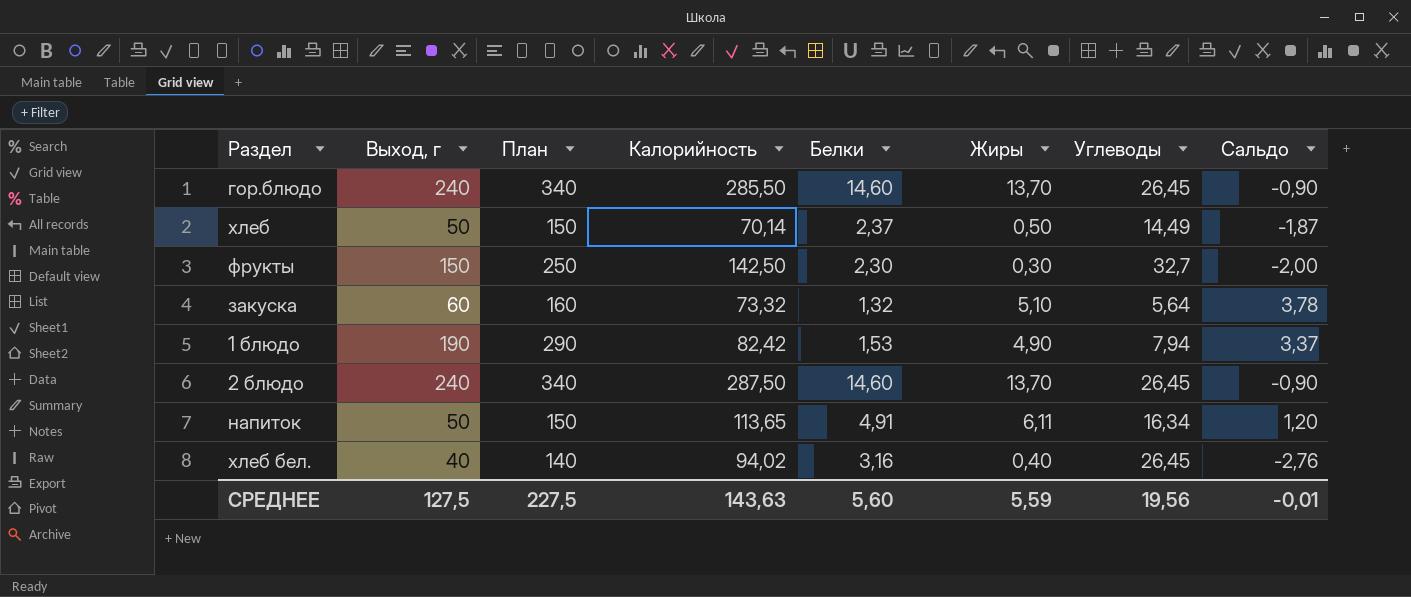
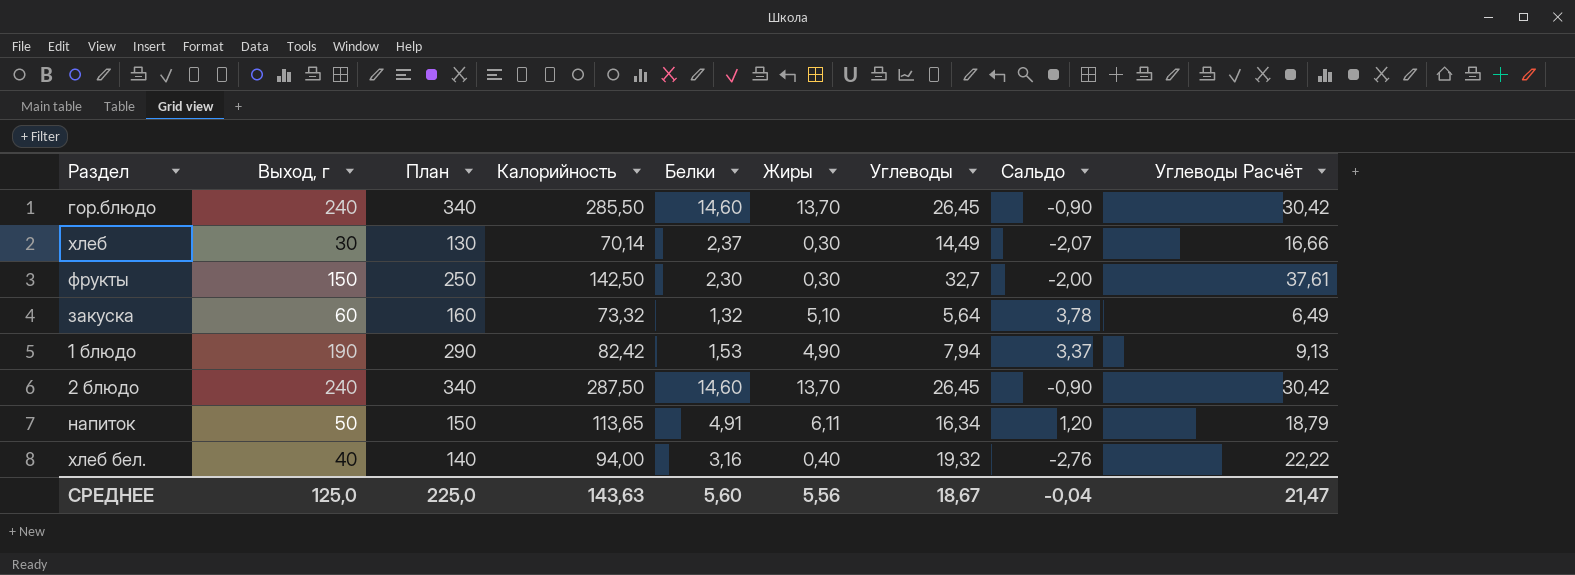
column Углеводы Расчёт | formula: none -> [Углеводы] * 1,15
хлеб | Выход, г: 50 -> 30
хлеб | План: 150 -> 130
хлеб | Жиры: 0,50 -> 0,30
хлеб | Сальдо: -1,87 -> -2,07
хлеб бел. | Калорийность: 94,02 -> 94,00
хлеб бел. | Углеводы: 26,45 -> 19,32
СРЕДНЕЕ | Выход, г: 127,5 -> 125,0
СРЕДНЕЕ | План: 227,5 -> 225,0
СРЕДНЕЕ | Жиры: 5,59 -> 5,56
СРЕДНЕЕ | Углеводы: 19,56 -> 18,67
СРЕДНЕЕ | Сальдо: -0,01 -> -0,04

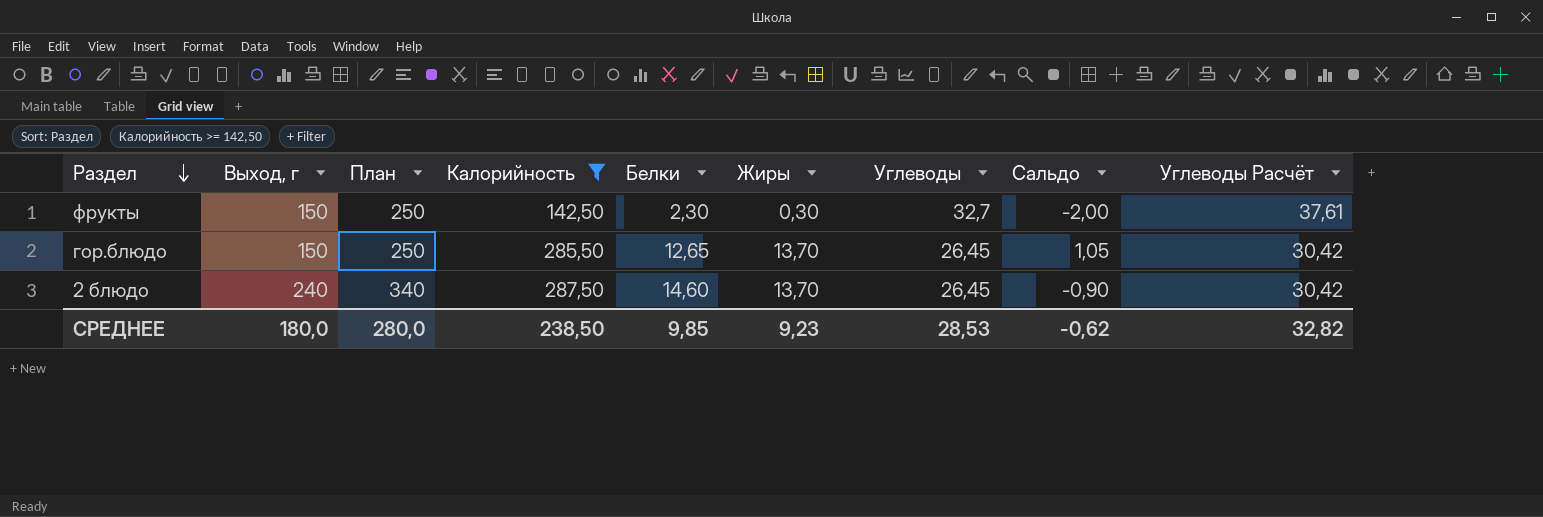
filter: none -> Калорийность >= 142,50
row order: none -> Раздел descending
гор.блюдо | Выход, г: 240 -> 150
гор.блюдо | План: 340 -> 250
гор.блюдо | Белки: 14,60 -> 12,65
гор.блюдо | Сальдо: -0,90 -> 1,05
СРЕДНЕЕ | Выход, г: 125,0 -> 180,0
СРЕДНЕЕ | План: 225,0 -> 280,0
СРЕДНЕЕ | Калорийность: 143,63 -> 238,50
СРЕДНЕЕ | Белки: 5,60 -> 9,85
СРЕДНЕЕ | Жиры: 5,56 -> 9,23
СРЕДНЕЕ | Углеводы: 18,67 -> 28,53
СРЕДНЕЕ | Сальдо: -0,04 -> -0,62
СРЕДНЕЕ | Углеводы Расчёт: 21,47 -> 32,82

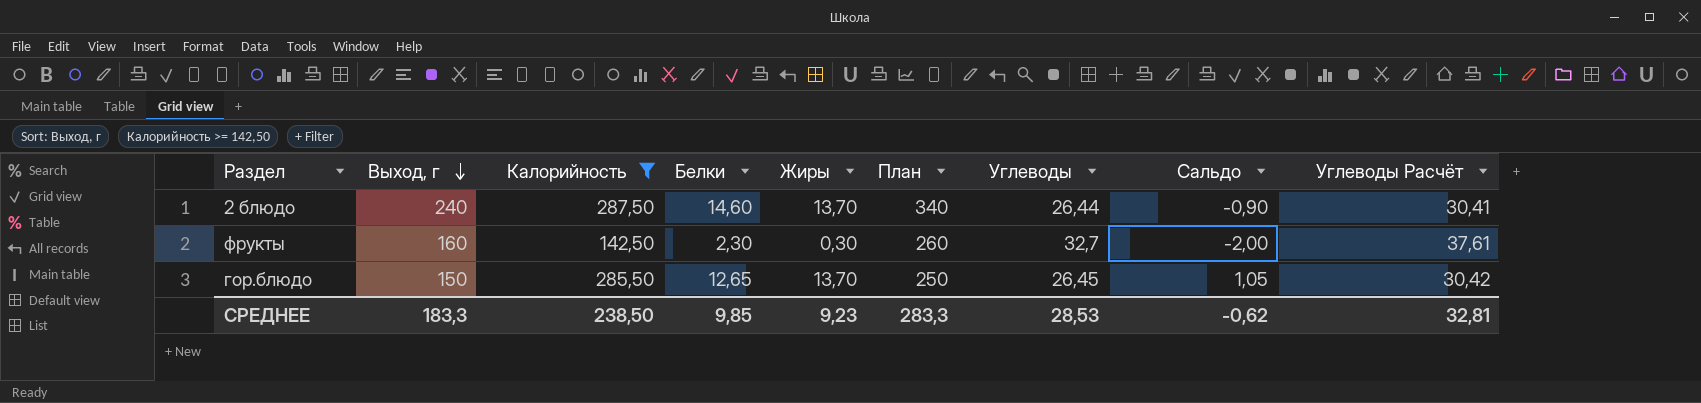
row order: Раздел descending -> Выход, г descending
column План | position: 3 -> 6
2 блюдо | Углеводы: 26,45 -> 26,44
2 блюдо | Углеводы Расчёт: 30,42 -> 30,41
фрукты | Выход, г: 150 -> 160
фрукты | План: 250 -> 260
СРЕДНЕЕ | Выход, г: 180,0 -> 183,3
СРЕДНЕЕ | План: 280,0 -> 283,3
СРЕДНЕЕ | Углеводы Расчёт: 32,82 -> 32,81

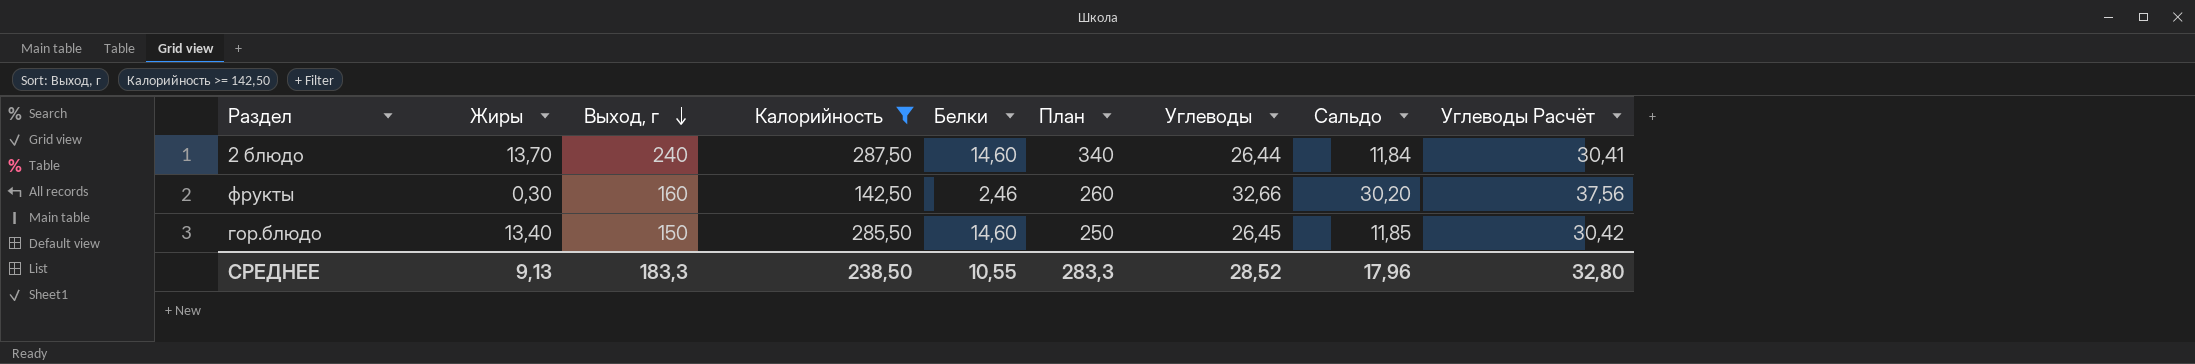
column Жиры | position: 5 -> 2
column Сальдо | formula: [Жиры] - [Белки] -> [Углеводы] - [Белки]
фрукты | Белки: 2,30 -> 2,46
фрукты | Углеводы: 32,7 -> 32,66
фрукты | Углеводы Расчёт: 37,61 -> 37,56
гор.блюдо | Жиры: 13,70 -> 13,40
гор.блюдо | Белки: 12,65 -> 14,60
СРЕДНЕЕ | Жиры: 9,23 -> 9,13
СРЕДНЕЕ | Белки: 9,85 -> 10,55
СРЕДНЕЕ | Углеводы: 28,53 -> 28,52
СРЕДНЕЕ | Сальдо: -0,62 -> 17,96
СРЕДНЕЕ | Углеводы Расчёт: 32,81 -> 32,80

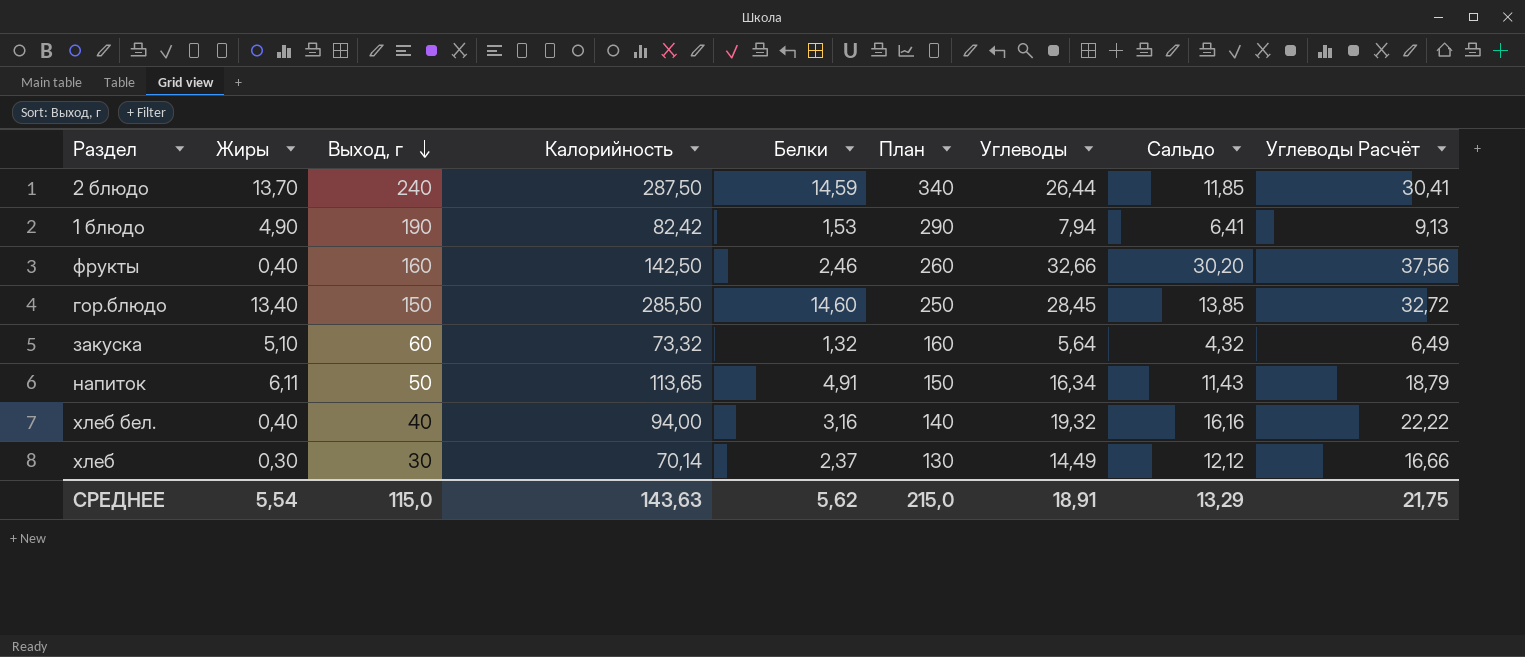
filter: Калорийность >= 142,50 -> none
2 блюдо | Белки: 14,60 -> 14,59
2 блюдо | Сальдо: 11,84 -> 11,85
фрукты | Жиры: 0,30 -> 0,40
гор.блюдо | Углеводы: 26,45 -> 28,45
гор.блюдо | Сальдо: 11,85 -> 13,85
гор.блюдо | Углеводы Расчёт: 30,42 -> 32,72
СРЕДНЕЕ | Жиры: 9,13 -> 5,54
СРЕДНЕЕ | Выход, г: 183,3 -> 115,0
СРЕДНЕЕ | Калорийность: 238,50 -> 143,63
СРЕДНЕЕ | Белки: 10,55 -> 5,62
СРЕДНЕЕ | План: 283,3 -> 215,0
СРЕДНЕЕ | Углеводы: 28,52 -> 18,91
СРЕДНЕЕ | Сальдо: 17,96 -> 13,29
СРЕДНЕЕ | Углеводы Расчёт: 32,80 -> 21,75

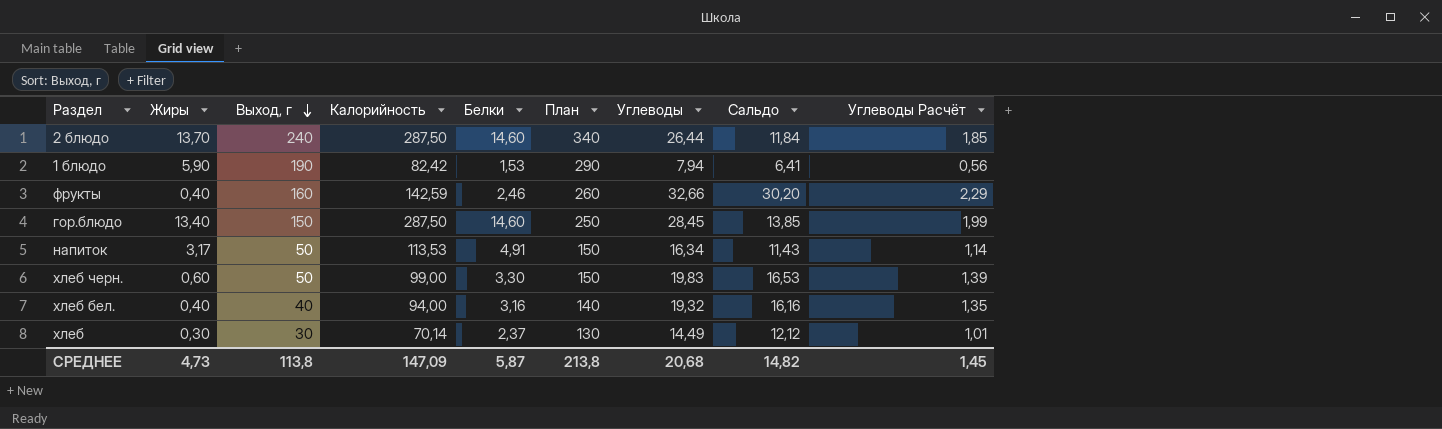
column Углеводы Расчёт | formula: [Углеводы] * 1,15 -> [Углеводы] * 0,07
row закуска: 5,10 | 60 | 73,32 | 1,32 | 160 | 5,64 | 4,32 | 6,49 -> none
2 блюдо | Белки: 14,59 -> 14,60
2 блюдо | Сальдо: 11,85 -> 11,84
1 блюдо | Жиры: 4,90 -> 5,90
фрукты | Калорийность: 142,50 -> 142,59
гор.блюдо | Калорийность: 285,50 -> 287,50
напиток | Жиры: 6,11 -> 3,17
напиток | Калорийность: 113,65 -> 113,53
row хлеб черн.: none -> 0,60 | 50 | 99,00 | 3,30 | 150 | 19,83 | 16,53 | 1,39
СРЕДНЕЕ | Жиры: 5,54 -> 4,73
СРЕДНЕЕ | Выход, г: 115,0 -> 113,8
СРЕДНЕЕ | Калорийность: 143,63 -> 147,09
СРЕДНЕЕ | Белки: 5,62 -> 5,87
СРЕДНЕЕ | План: 215,0 -> 213,8
СРЕДНЕЕ | Углеводы: 18,91 -> 20,68
СРЕДНЕЕ | Сальдо: 13,29 -> 14,82
СРЕДНЕЕ | Углеводы Расчёт: 21,75 -> 1,45

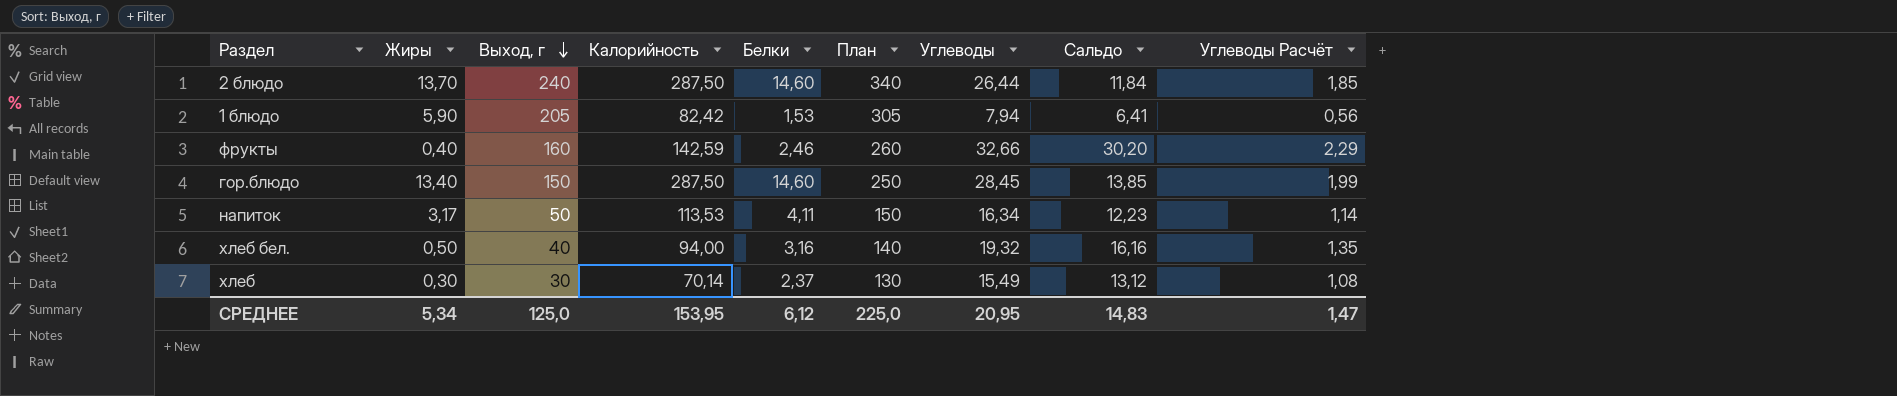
row хлеб черн.: 0,60 | 50 | 99,00 | 3,30 | 150 | 19,83 | 16,53 | 1,39 -> none
1 блюдо | Выход, г: 190 -> 205
1 блюдо | План: 290 -> 305
напиток | Белки: 4,91 -> 4,11
напиток | Сальдо: 11,43 -> 12,23
хлеб бел. | Жиры: 0,40 -> 0,50
хлеб | Углеводы: 14,49 -> 15,49
хлеб | Сальдо: 12,12 -> 13,12
хлеб | Углеводы Расчёт: 1,01 -> 1,08
СРЕДНЕЕ | Жиры: 4,73 -> 5,34
СРЕДНЕЕ | Выход, г: 113,8 -> 125,0
СРЕДНЕЕ | Калорийность: 147,09 -> 153,95
СРЕДНЕЕ | Белки: 5,87 -> 6,12
СРЕДНЕЕ | План: 213,8 -> 225,0
СРЕДНЕЕ | Углеводы: 20,68 -> 20,95
СРЕДНЕЕ | Сальдо: 14,82 -> 14,83
СРЕДНЕЕ | Углеводы Расчёт: 1,45 -> 1,47

